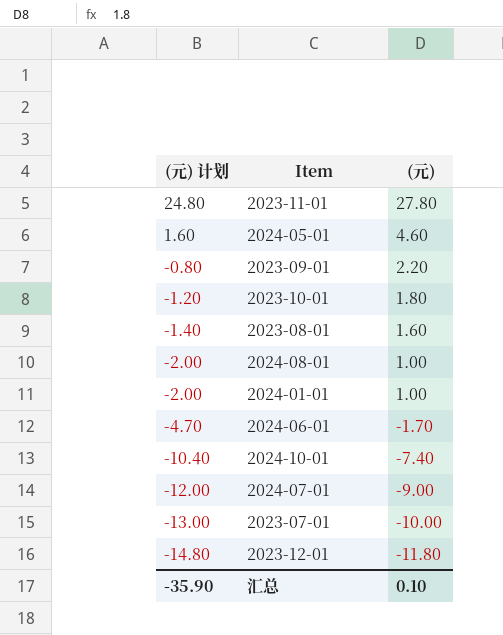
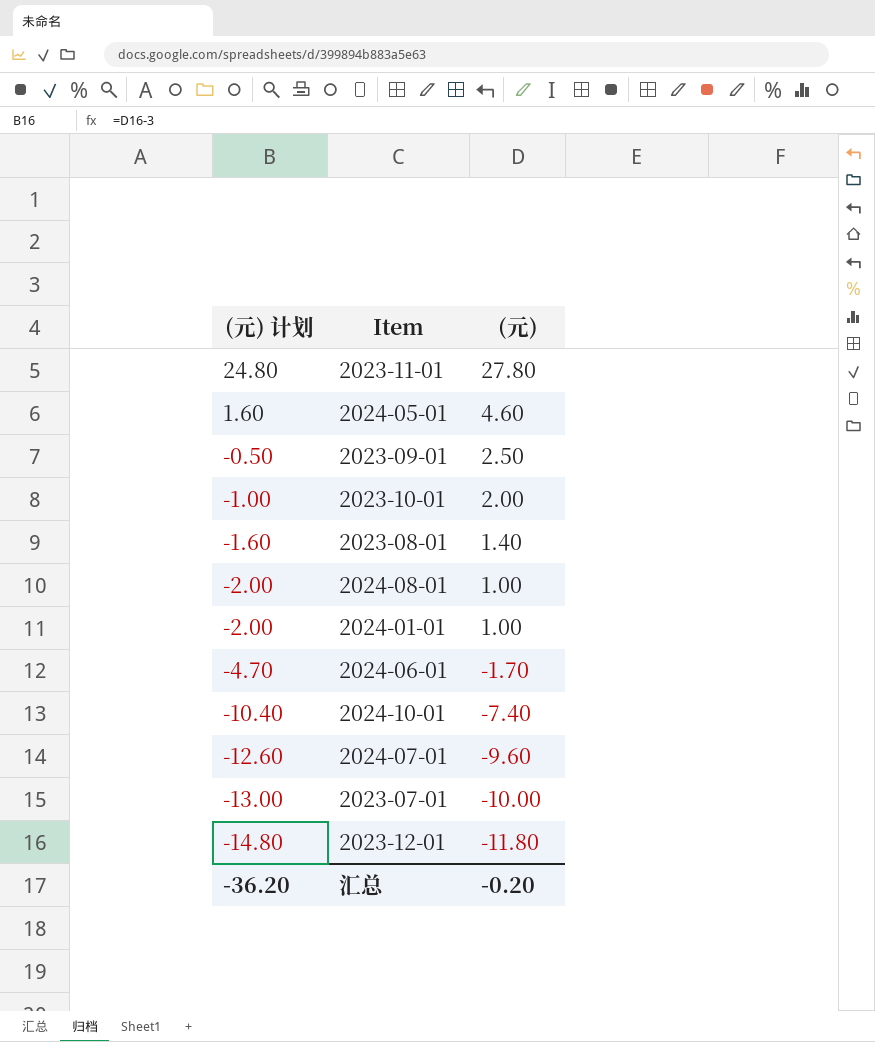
2023-09-01 | (元) 计划: -0.80 -> -0.50
2023-09-01 | (元): 2.20 -> 2.50
2023-10-01 | (元) 计划: -1.20 -> -1.00
2023-10-01 | (元): 1.80 -> 2.00
2023-08-01 | (元) 计划: -1.40 -> -1.60
2023-08-01 | (元): 1.60 -> 1.40
2024-07-01 | (元) 计划: -12.00 -> -12.60
2024-07-01 | (元): -9.00 -> -9.60
汇总 | (元) 计划: -35.90 -> -36.20
汇总 | (元): 0.10 -> -0.20

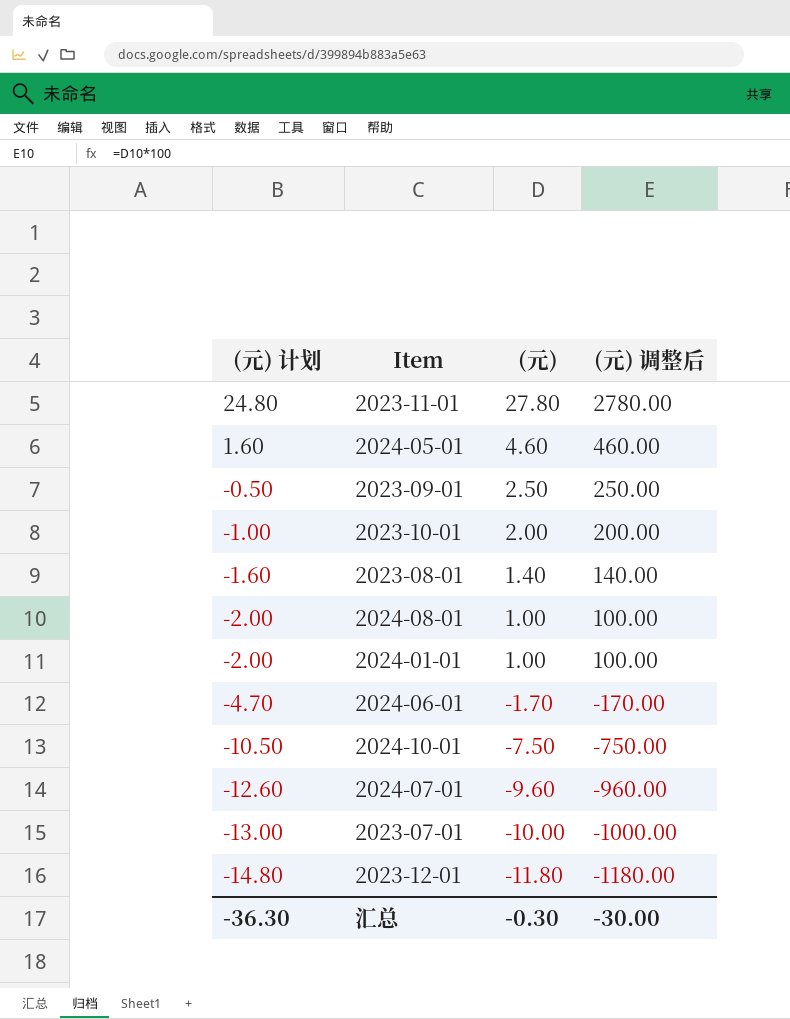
column (元) 调整后 | formula: none -> [(元)] * 100
2024-10-01 | (元) 计划: -10.40 -> -10.50
2024-10-01 | (元): -7.40 -> -7.50
汇总 | (元) 计划: -36.20 -> -36.30
汇总 | (元): -0.20 -> -0.30

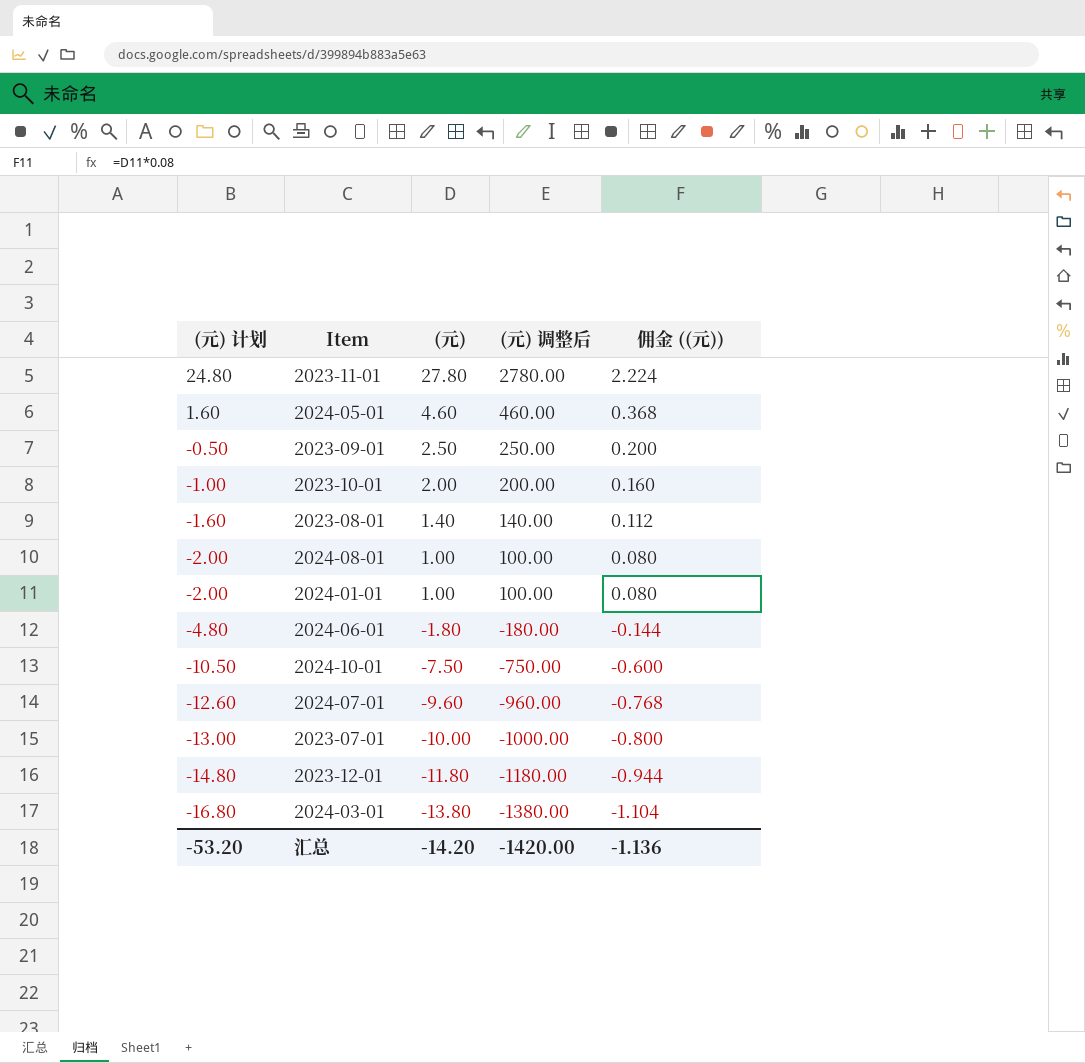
column 佣金 ((元)) | formula: none -> [(元)] * 0.08
2024-06-01 | (元) 计划: -4.70 -> -4.80
2024-06-01 | (元): -1.70 -> -1.80
2024-06-01 | (元) 调整后: -170.00 -> -180.00
row 2024-03-01: none -> -16.80 | -13.80 | -1380.00 | -1.104
汇总 | (元) 计划: -36.30 -> -53.20
汇总 | (元): -0.30 -> -14.20
汇总 | (元) 调整后: -30.00 -> -1420.00

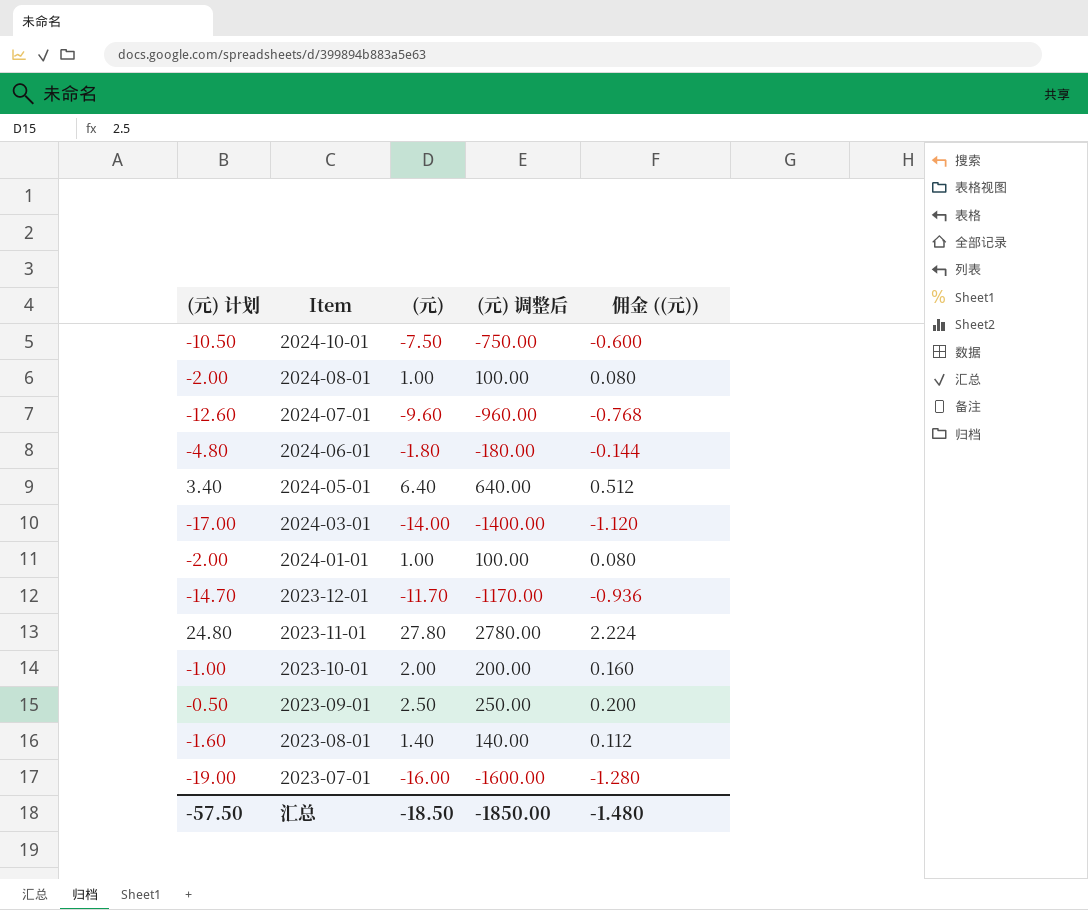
row order: (元) 计划 descending -> Item descending
2024-05-01 | (元) 计划: 1.60 -> 3.40
2024-05-01 | (元): 4.60 -> 6.40
2024-05-01 | (元) 调整后: 460.00 -> 640.00
2024-05-01 | 佣金 ((元)): 0.368 -> 0.512
2024-03-01 | (元) 计划: -16.80 -> -17.00
2024-03-01 | (元): -13.80 -> -14.00
2024-03-01 | (元) 调整后: -1380.00 -> -1400.00
2024-03-01 | 佣金 ((元)): -1.104 -> -1.120
2023-12-01 | (元) 计划: -14.80 -> -14.70
2023-12-01 | (元): -11.80 -> -11.70
2023-12-01 | (元) 调整后: -1180.00 -> -1170.00
2023-12-01 | 佣金 ((元)): -0.944 -> -0.936
2023-07-01 | (元) 计划: -13.00 -> -19.00
2023-07-01 | (元): -10.00 -> -16.00
2023-07-01 | (元) 调整后: -1000.00 -> -1600.00
2023-07-01 | 佣金 ((元)): -0.800 -> -1.280
汇总 | (元) 计划: -53.20 -> -57.50
汇总 | (元): -14.20 -> -18.50
汇总 | (元) 调整后: -1420.00 -> -1850.00
汇总 | 佣金 ((元)): -1.136 -> -1.480

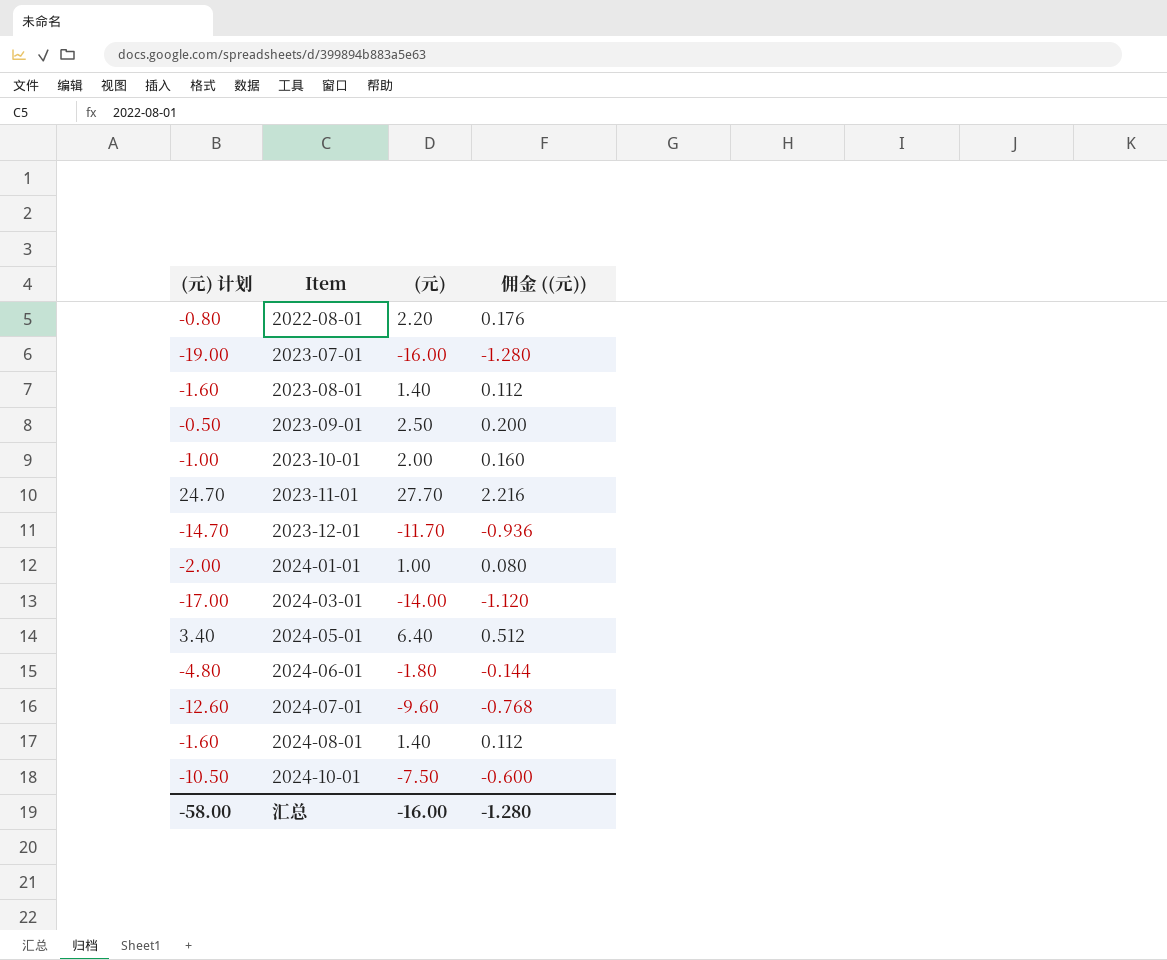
row order: Item descending -> Item ascending
column (元) 调整后 | formula: [(元)] * 100 -> none
row 2022-08-01: none -> -0.80 | 2.20 | 0.176
2023-11-01 | (元) 计划: 24.80 -> 24.70
2023-11-01 | (元): 27.80 -> 27.70
2023-11-01 | 佣金 ((元)): 2.224 -> 2.216
2024-08-01 | (元) 计划: -2.00 -> -1.60
2024-08-01 | (元): 1.00 -> 1.40
2024-08-01 | 佣金 ((元)): 0.080 -> 0.112
汇总 | (元) 计划: -57.50 -> -58.00
汇总 | (元): -18.50 -> -16.00
汇总 | 佣金 ((元)): -1.480 -> -1.280

